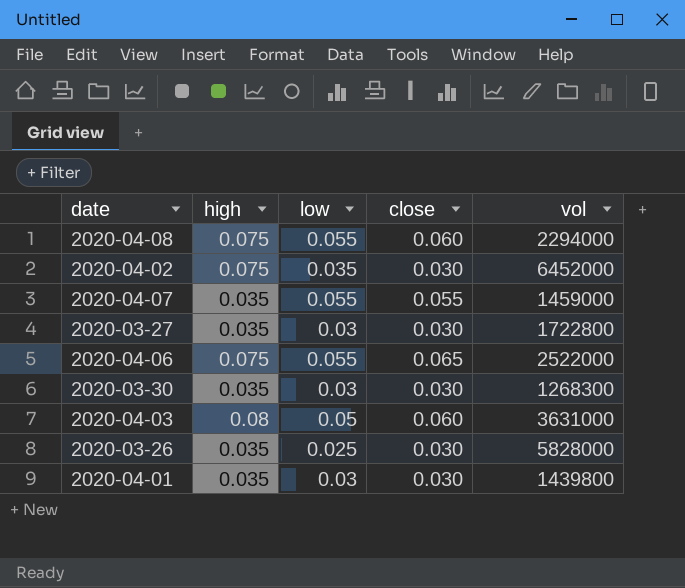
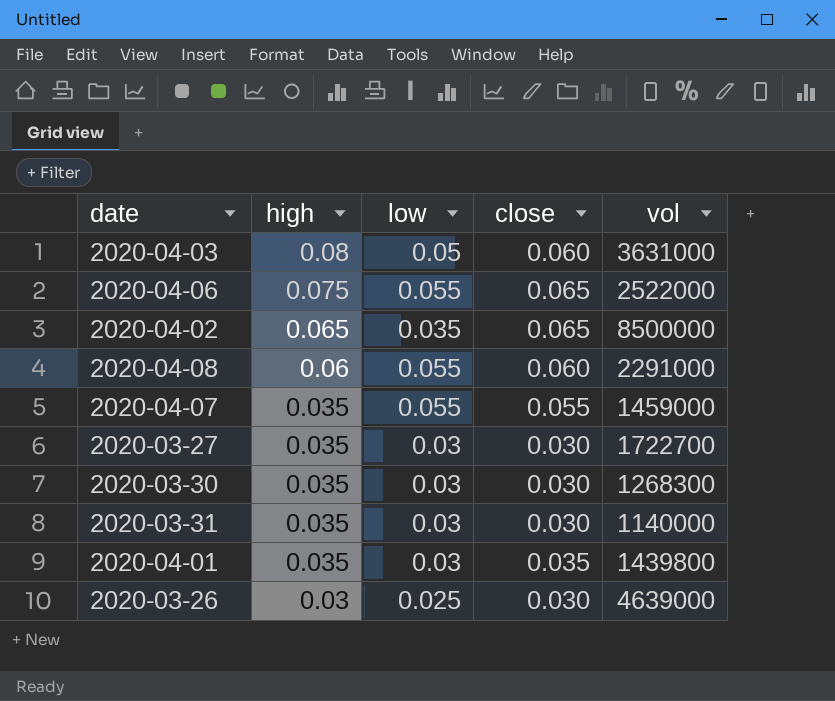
row order: none -> high descending
2020-04-02 | high: 0.075 -> 0.065
2020-04-02 | close: 0.030 -> 0.065
2020-04-02 | vol: 6452000 -> 8500000
2020-04-08 | high: 0.075 -> 0.06
2020-04-08 | vol: 2294000 -> 2291000
2020-03-27 | vol: 1722800 -> 1722700
row 2020-03-31: none -> 0.035 | 0.03 | 0.030 | 1140000
2020-04-01 | close: 0.030 -> 0.035
2020-03-26 | high: 0.035 -> 0.03
2020-03-26 | vol: 5828000 -> 4639000

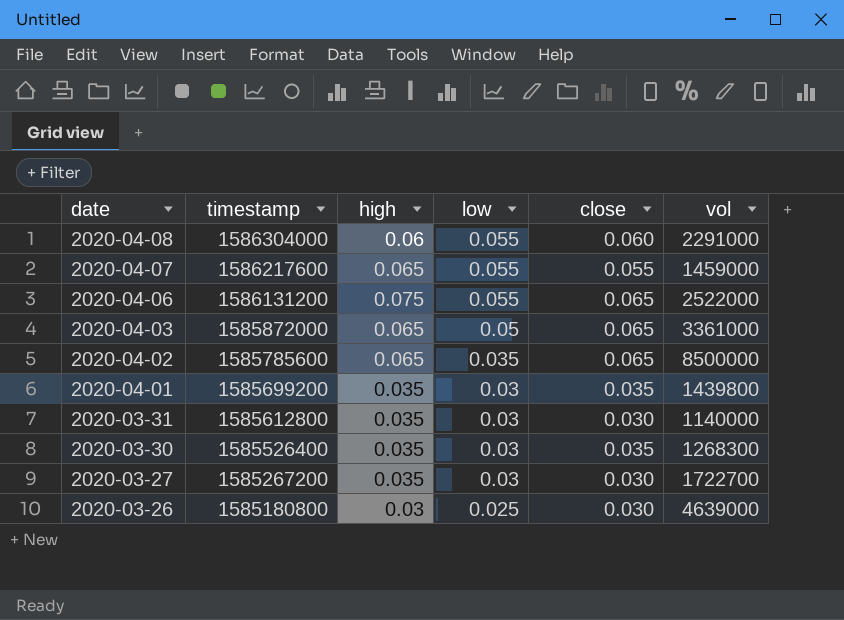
row order: high descending -> date descending
column timestamp | position: none -> 2
2020-04-07 | high: 0.035 -> 0.065
2020-04-03 | high: 0.08 -> 0.065
2020-04-03 | close: 0.060 -> 0.065
2020-04-03 | vol: 3631000 -> 3361000
2020-03-30 | close: 0.030 -> 0.035

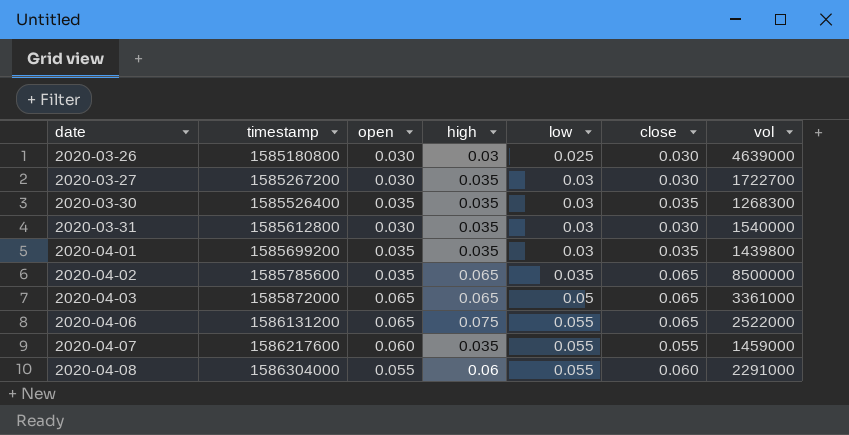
row order: date descending -> date ascending
column open | position: none -> 3
2020-03-31 | vol: 1140000 -> 1540000
2020-04-07 | high: 0.065 -> 0.035

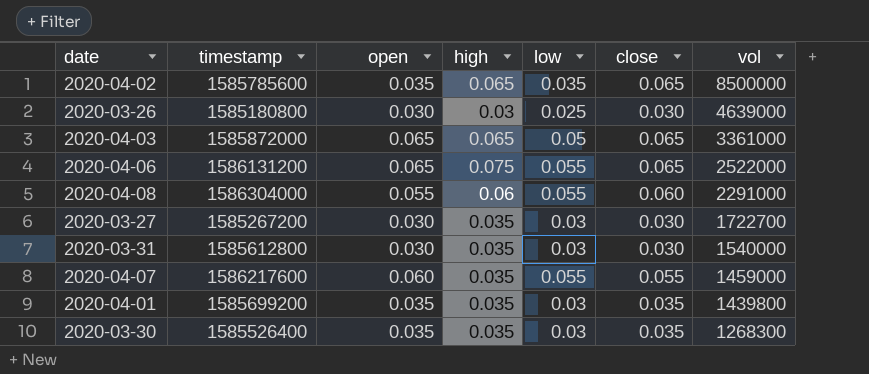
row order: date ascending -> vol descending

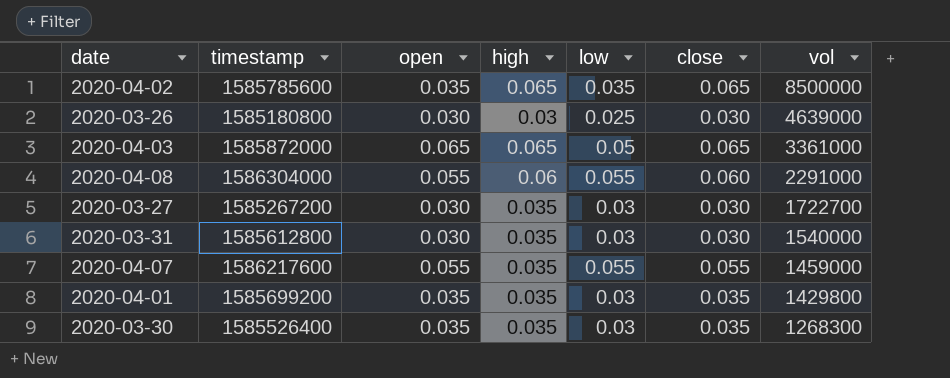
row 2020-04-06: 1586131200 | 0.065 | 0.075 | 0.055 | 0.065 | 2522000 -> none
2020-04-07 | open: 0.060 -> 0.055
2020-04-01 | vol: 1439800 -> 1429800

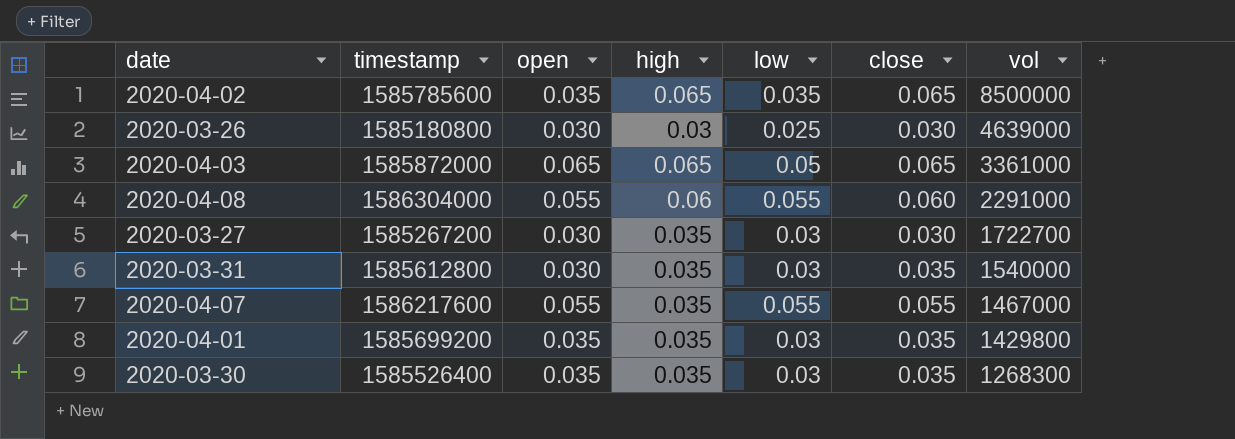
2020-03-31 | close: 0.030 -> 0.035
2020-04-07 | vol: 1459000 -> 1467000

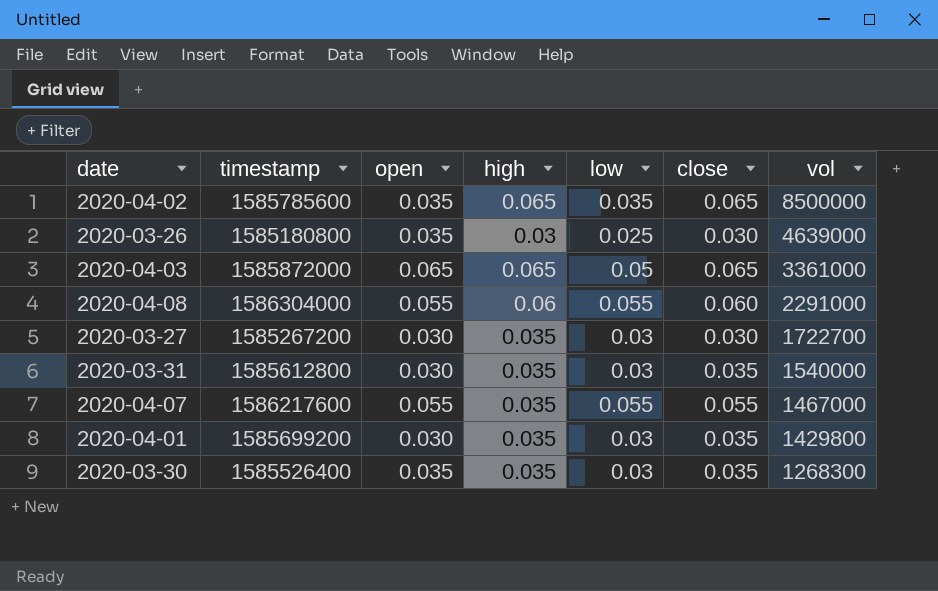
2020-03-26 | open: 0.030 -> 0.035
2020-04-01 | open: 0.035 -> 0.030

